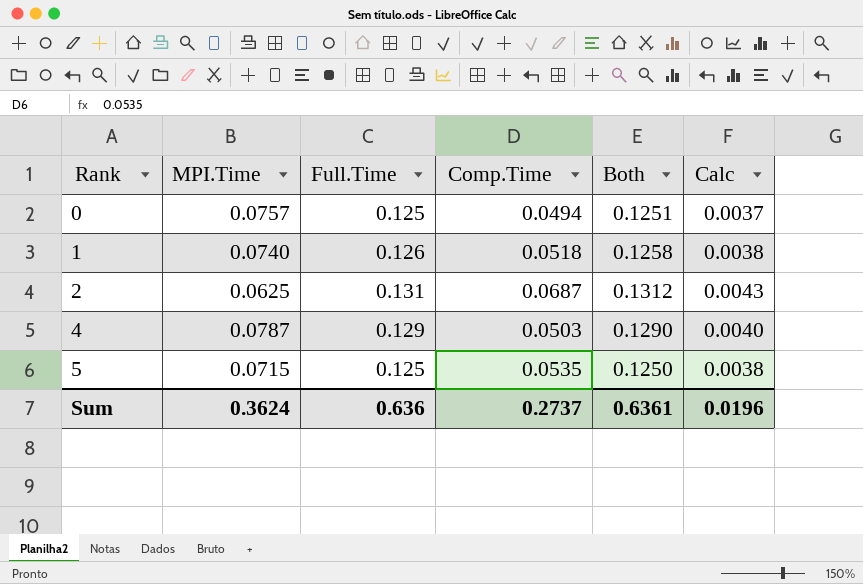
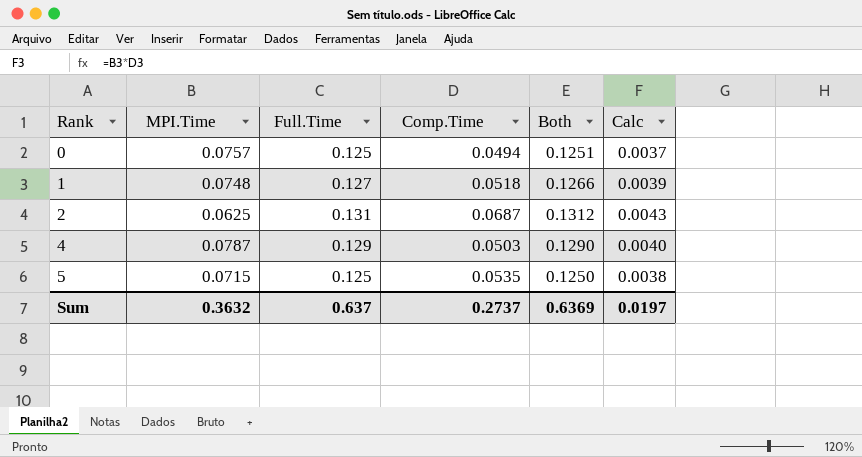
1 | MPI.Time: 0.0740 -> 0.0748
1 | Full.Time: 0.126 -> 0.127
1 | Both: 0.1258 -> 0.1266
1 | Calc: 0.0038 -> 0.0039
Sum | MPI.Time: 0.3624 -> 0.3632
Sum | Full.Time: 0.636 -> 0.637
Sum | Both: 0.6361 -> 0.6369
Sum | Calc: 0.0196 -> 0.0197

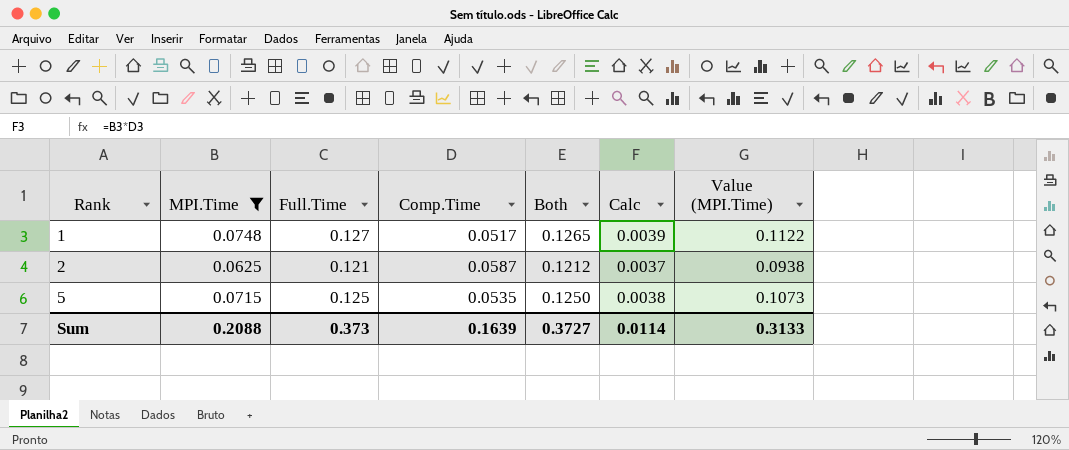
filter: none -> MPI.Time <= 0.0748
column Value (MPI.Time) | formula: none -> [MPI.Time] * 1.5
1 | Comp.Time: 0.0518 -> 0.0517
1 | Both: 0.1266 -> 0.1265
2 | Full.Time: 0.131 -> 0.121
2 | Comp.Time: 0.0687 -> 0.0587
2 | Both: 0.1312 -> 0.1212
2 | Calc: 0.0043 -> 0.0037
Sum | MPI.Time: 0.3632 -> 0.2088
Sum | Full.Time: 0.637 -> 0.373
Sum | Comp.Time: 0.2737 -> 0.1639
Sum | Both: 0.6369 -> 0.3727
Sum | Calc: 0.0197 -> 0.0114

